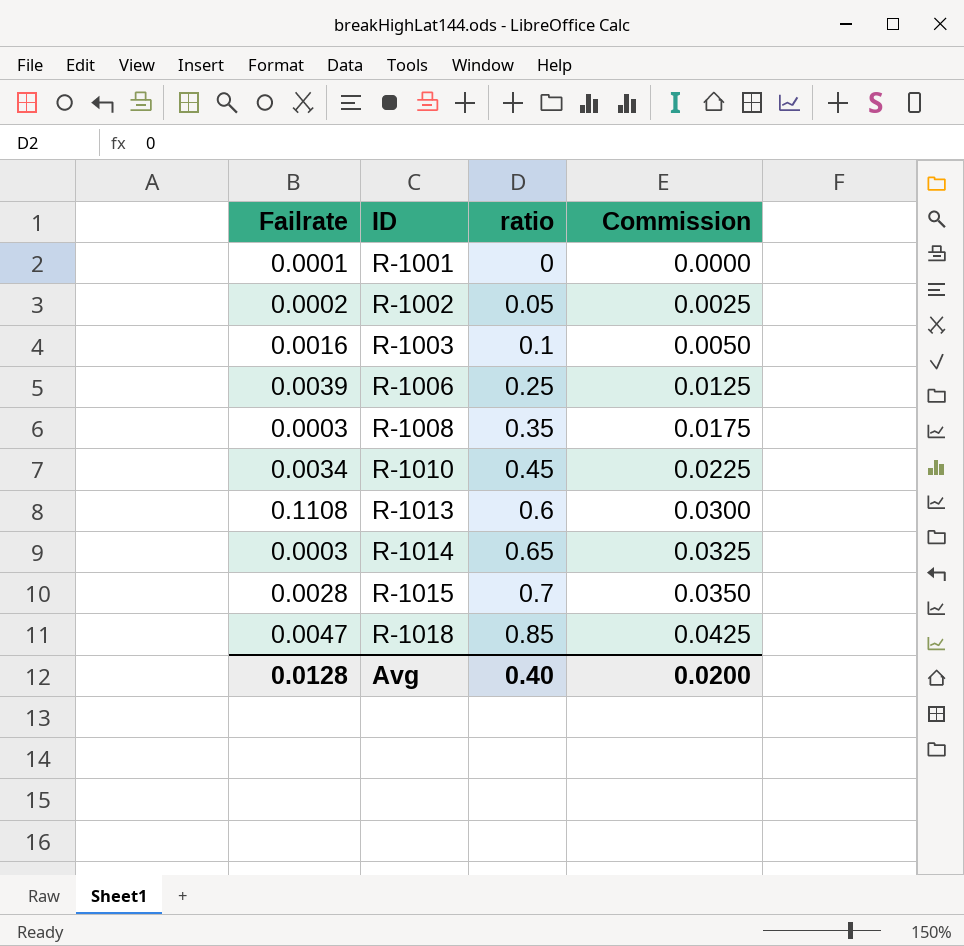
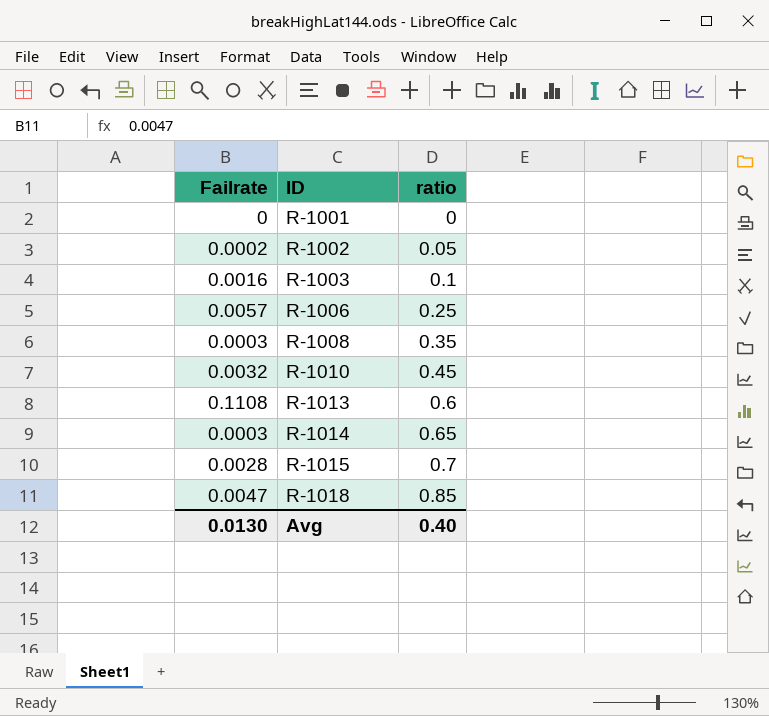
column Commission | formula: [ratio] * 0.05 -> none
R-1001 | Failrate: 0.0001 -> 0
R-1006 | Failrate: 0.0039 -> 0.0057
R-1010 | Failrate: 0.0034 -> 0.0032
Avg | Failrate: 0.0128 -> 0.0130

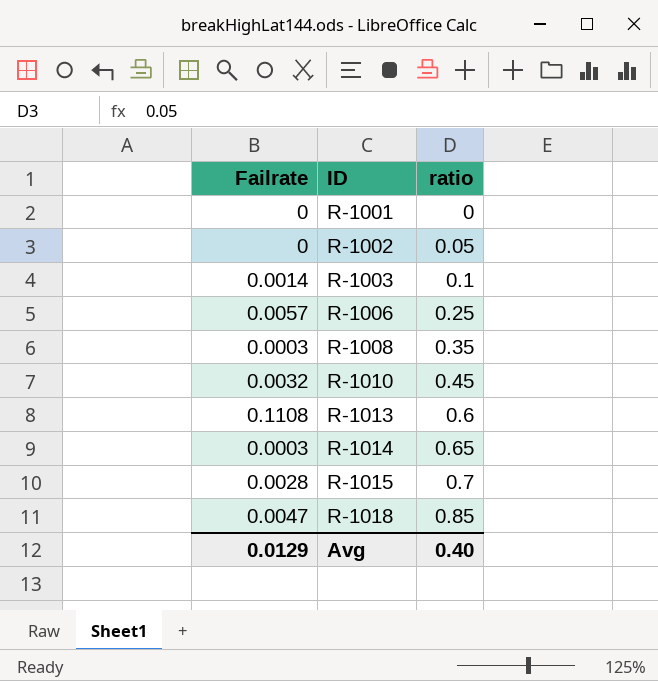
R-1002 | Failrate: 0.0002 -> 0
R-1003 | Failrate: 0.0016 -> 0.0014
Avg | Failrate: 0.0130 -> 0.0129

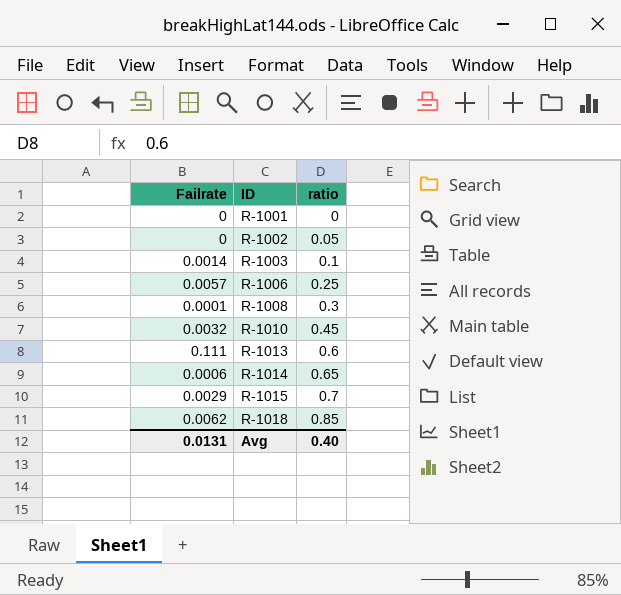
R-1008 | Failrate: 0.0003 -> 0.0001
R-1008 | ratio: 0.35 -> 0.3
R-1013 | Failrate: 0.1108 -> 0.111
R-1014 | Failrate: 0.0003 -> 0.0006
R-1015 | Failrate: 0.0028 -> 0.0029
R-1018 | Failrate: 0.0047 -> 0.0062
Avg | Failrate: 0.0129 -> 0.0131

